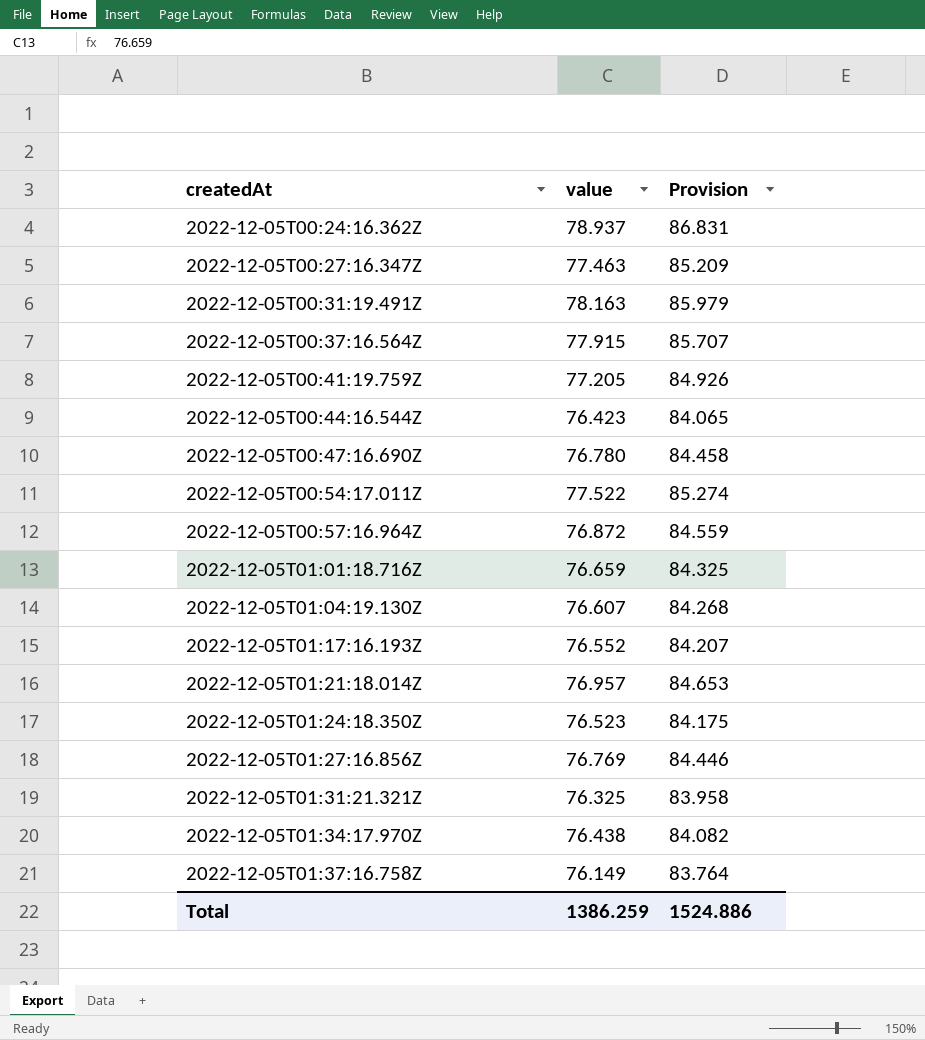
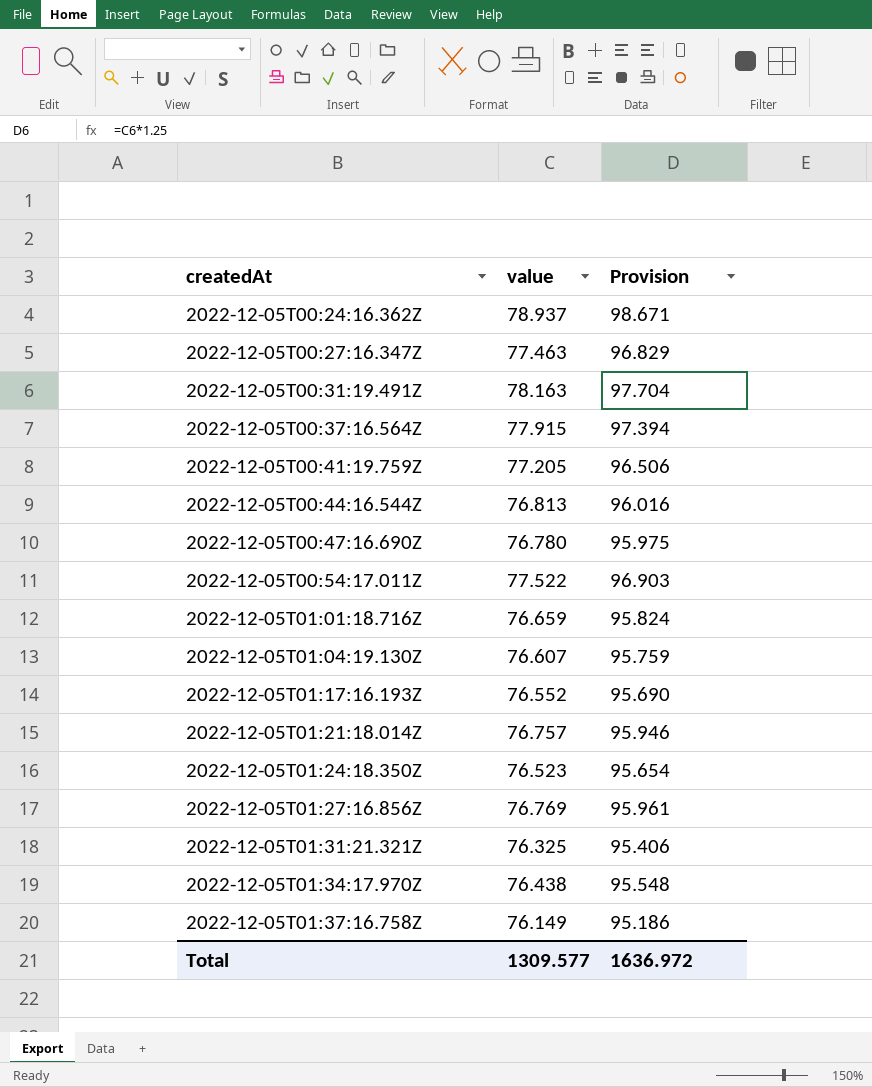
column Provision | formula: [value] * 1.1 -> [value] * 1.25
row 2022-12-05T00:57:16.964Z: 76.872 | 84.559 -> none
2022-12-05T00:44:16.544Z | value: 76.423 -> 76.813
2022-12-05T01:21:18.014Z | value: 76.957 -> 76.757
Total | value: 1386.259 -> 1309.577
Total | Provision: 1524.886 -> 1636.972

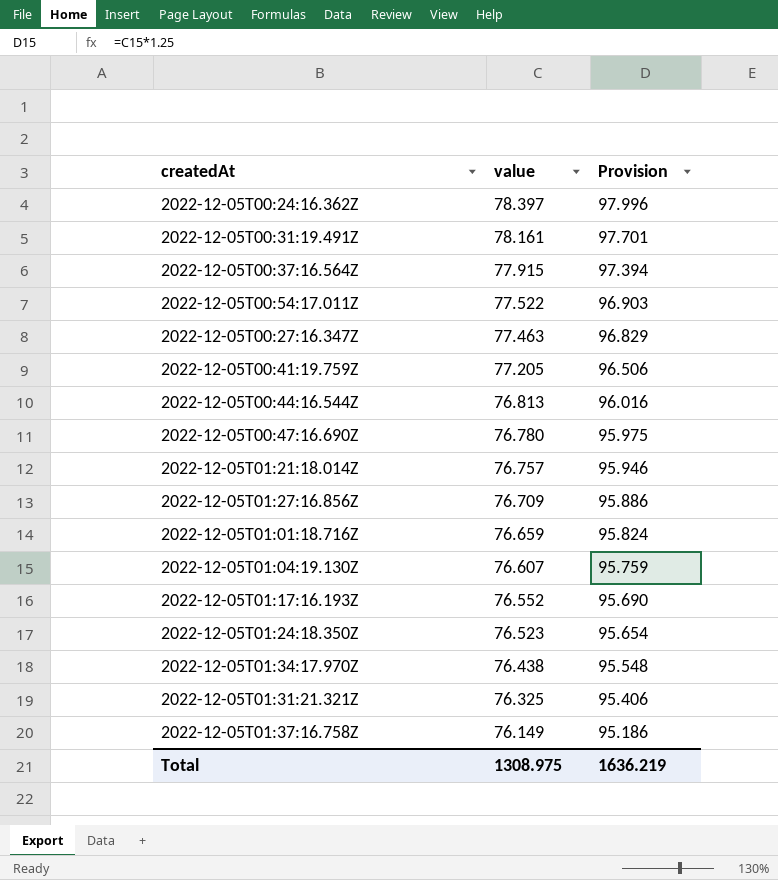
row order: createdAt ascending -> value descending
2022-12-05T00:24:16.362Z | value: 78.937 -> 78.397
2022-12-05T00:24:16.362Z | Provision: 98.671 -> 97.996
2022-12-05T00:31:19.491Z | value: 78.163 -> 78.161
2022-12-05T00:31:19.491Z | Provision: 97.704 -> 97.701
2022-12-05T01:27:16.856Z | value: 76.769 -> 76.709
2022-12-05T01:27:16.856Z | Provision: 95.961 -> 95.886
Total | value: 1309.577 -> 1308.975
Total | Provision: 1636.972 -> 1636.219

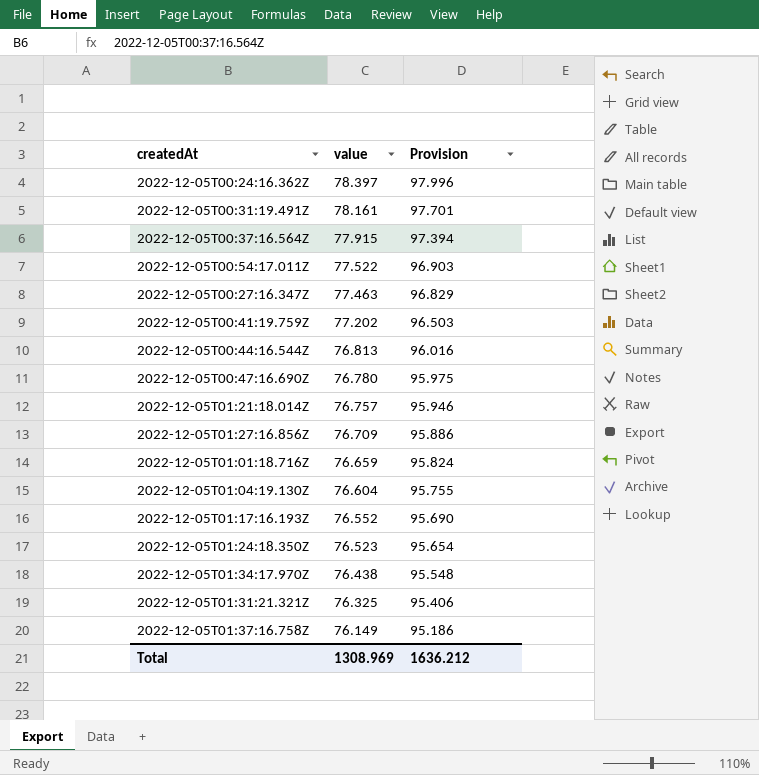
2022-12-05T00:41:19.759Z | value: 77.205 -> 77.202
2022-12-05T00:41:19.759Z | Provision: 96.506 -> 96.503
2022-12-05T01:04:19.130Z | value: 76.607 -> 76.604
2022-12-05T01:04:19.130Z | Provision: 95.759 -> 95.755
Total | value: 1308.975 -> 1308.969
Total | Provision: 1636.219 -> 1636.212

